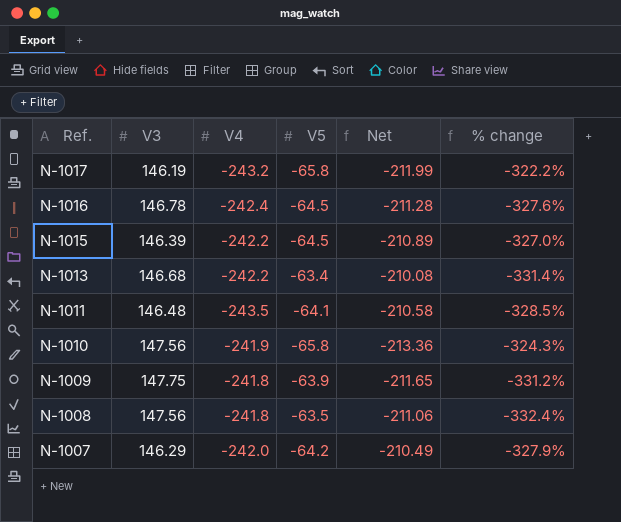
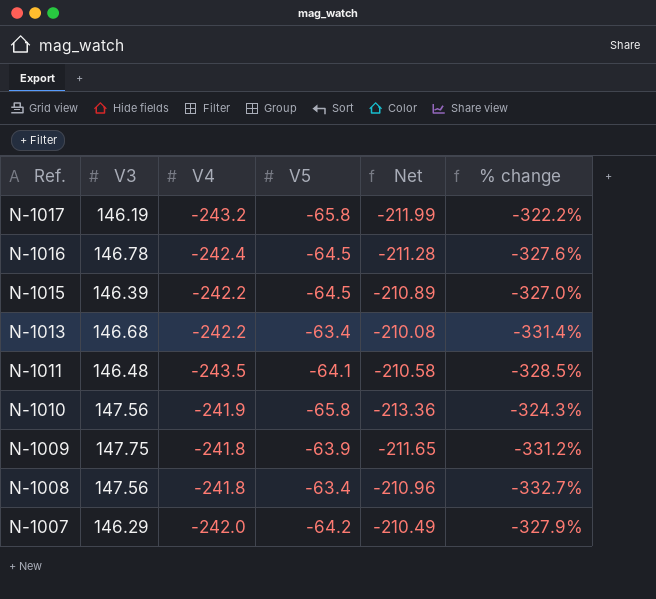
N-1008 | V5: -63.5 -> -63.4
N-1008 | Net: -211.06 -> -210.96
N-1008 | % change: -332.4% -> -332.7%

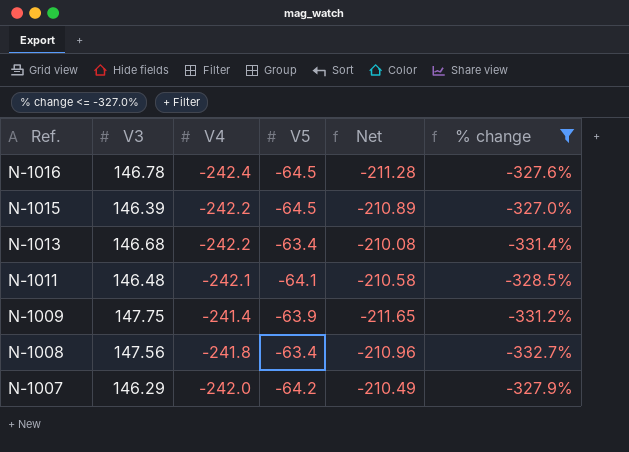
filter: none -> % change <= -327.0%
N-1011 | V4: -243.5 -> -242.1
N-1009 | V4: -241.8 -> -241.4

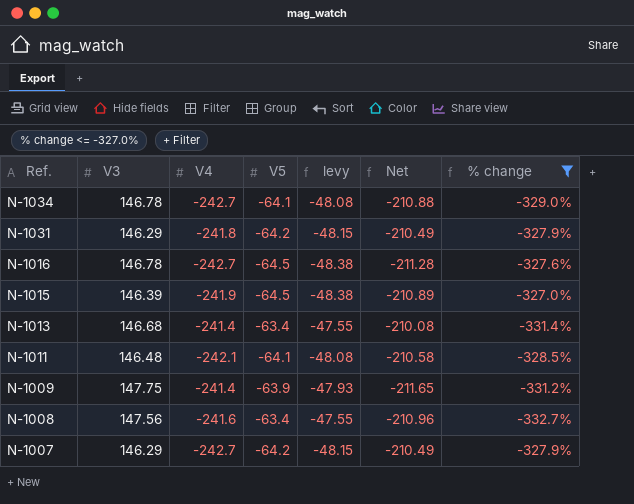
column levy | formula: none -> [V5] * 0.75
row N-1034: none -> 146.78 | -242.7 | -64.1 | -48.08 | -210.88 | -329.0%
row N-1031: none -> 146.29 | -241.8 | -64.2 | -48.15 | -210.49 | -327.9%
N-1016 | V4: -242.4 -> -242.7
N-1015 | V4: -242.2 -> -241.9
N-1013 | V4: -242.2 -> -241.4
N-1008 | V4: -241.8 -> -241.6
N-1007 | V4: -242.0 -> -242.7

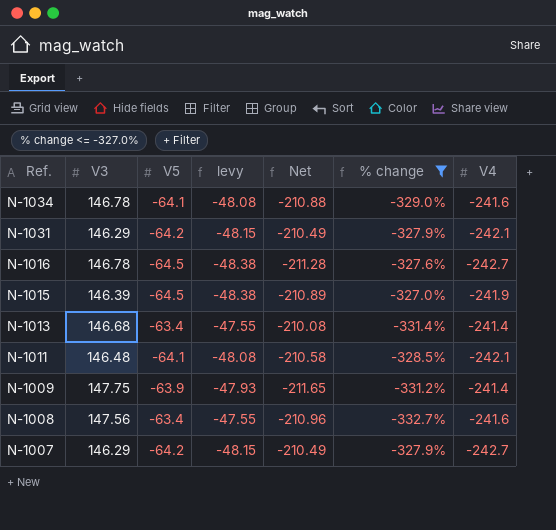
column V4 | position: 3 -> 7
N-1034 | V4: -242.7 -> -241.6
N-1031 | V4: -241.8 -> -242.1

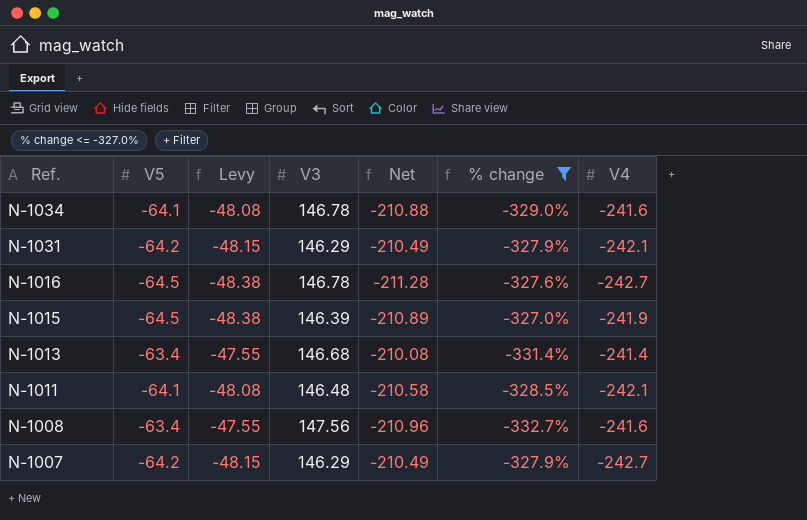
column name: levy -> Levy
column V3 | position: 2 -> 4
row N-1009: 147.75 | -63.9 | -47.93 | -211.65 | -331.2% | -241.4 -> none

